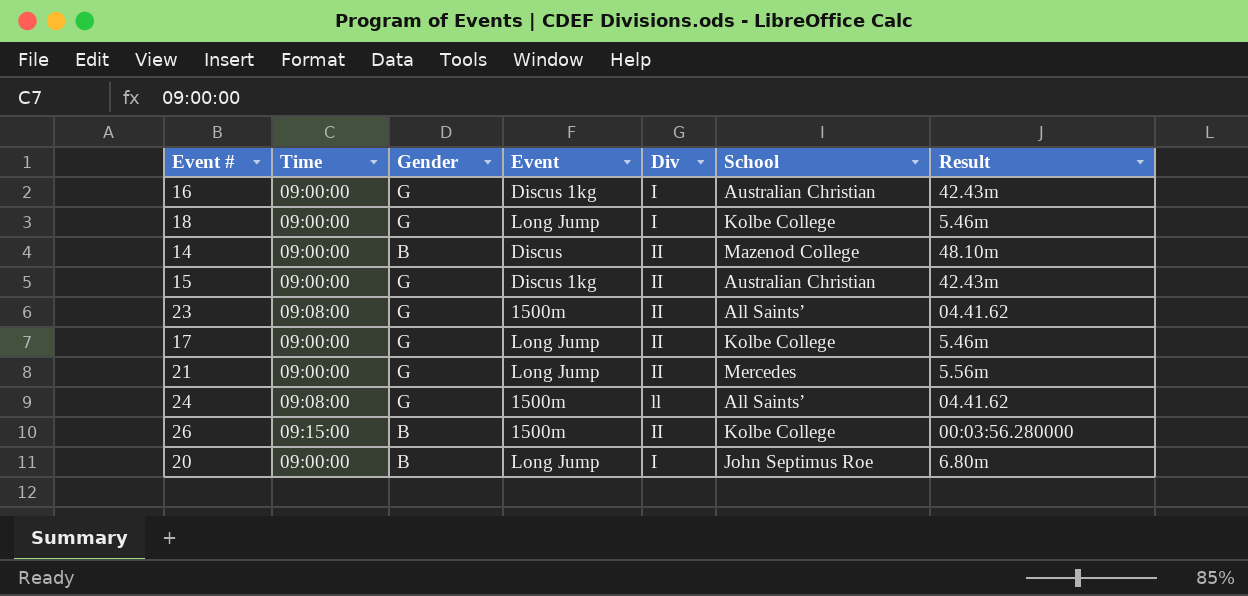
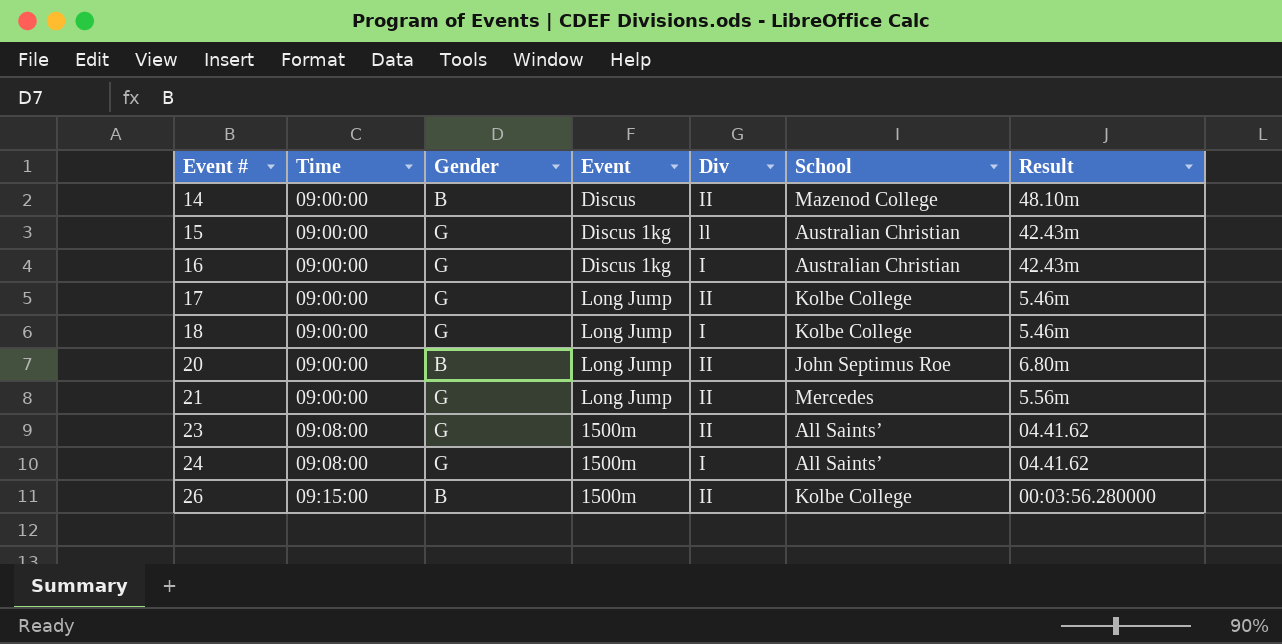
row order: none -> Event # ascending
15 | Div: II -> ll
20 | Div: I -> II
24 | Div: ll -> I

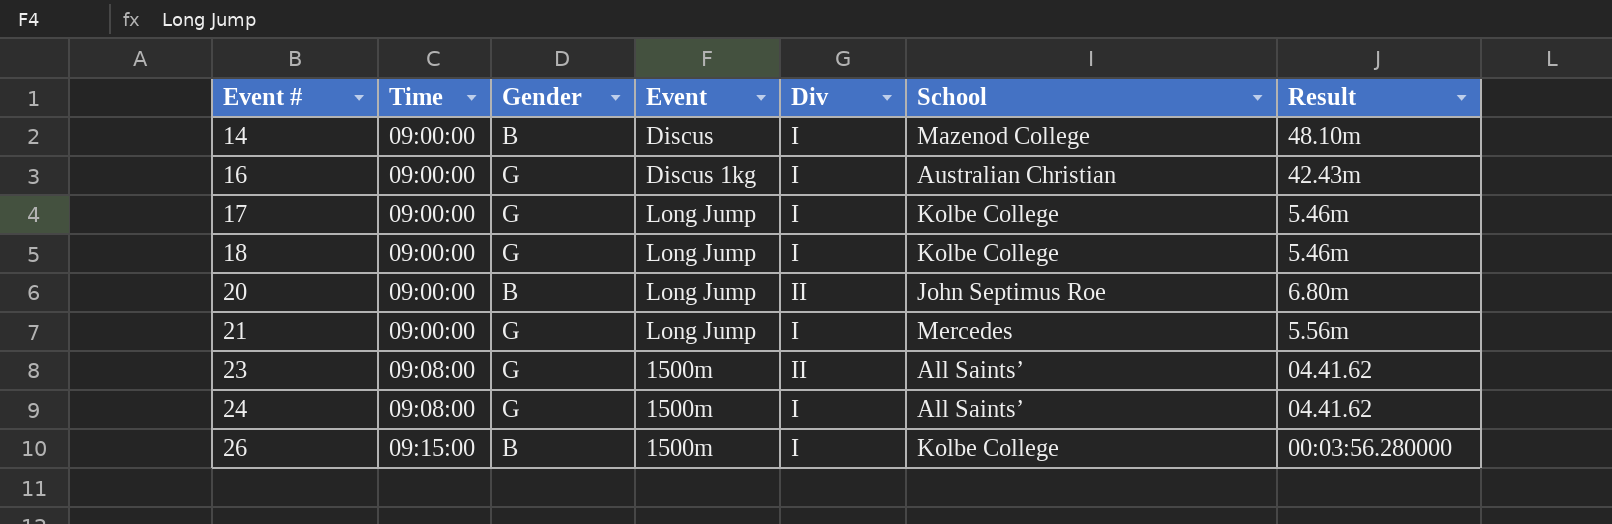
row 15: 09:00:00 | G | Discus 1kg | ll | Australian Christian | 42.43m -> none
14 | Div: II -> I
17 | Div: II -> I
21 | Div: II -> I
26 | Div: II -> I

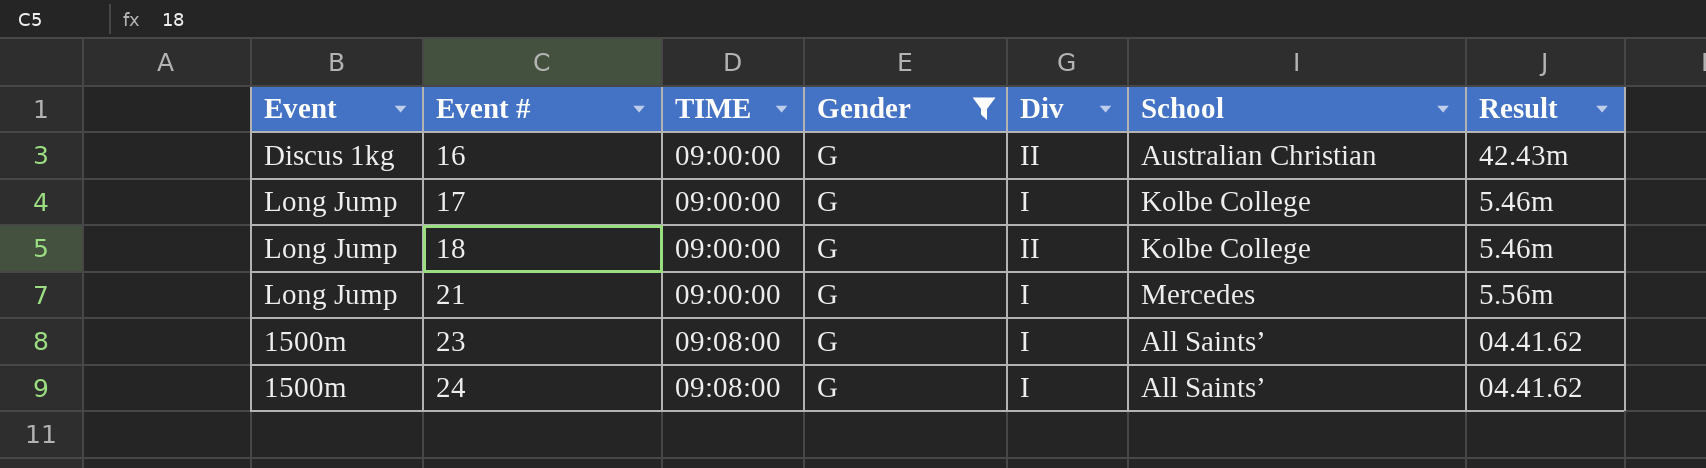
filter: none -> Gender = G
column Event | position: 4 -> 1
column name: Time -> TIME
16 | Div: I -> II
18 | Div: I -> II
23 | Div: II -> I

